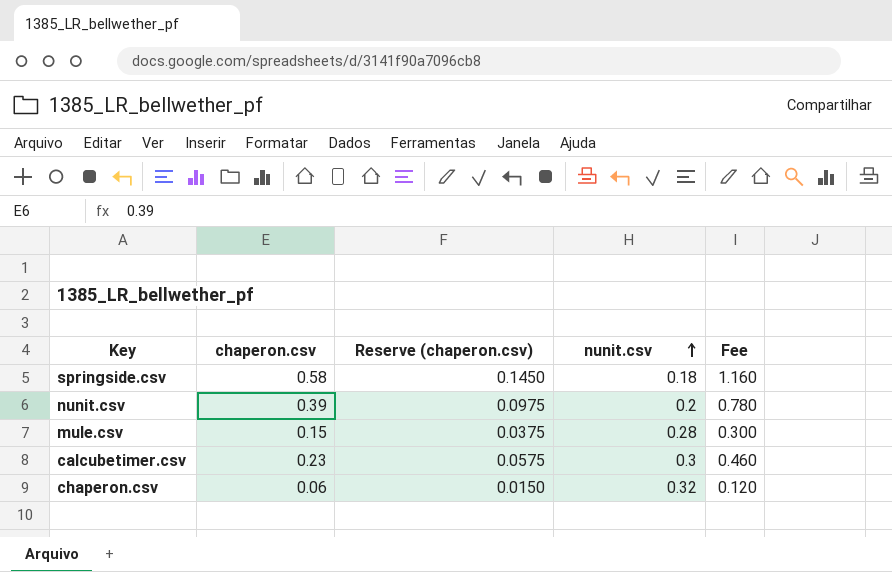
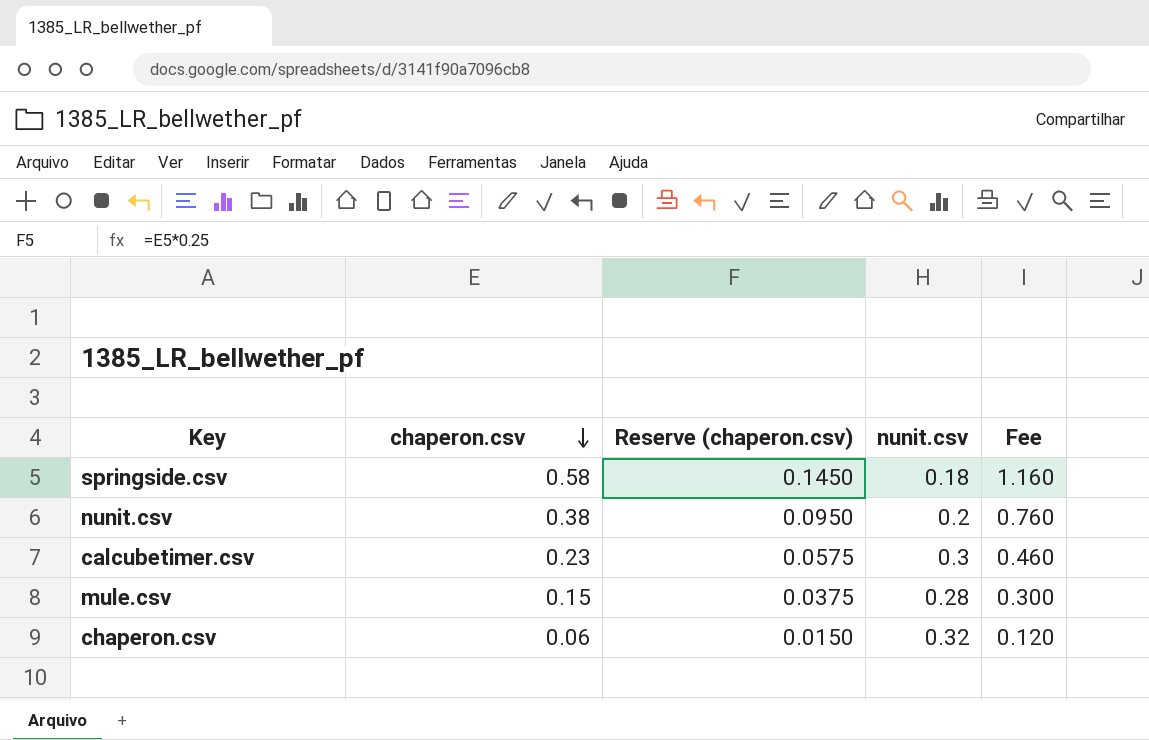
row order: nunit.csv ascending -> chaperon.csv descending
nunit.csv | chaperon.csv: 0.39 -> 0.38
nunit.csv | Reserve (chaperon.csv): 0.0975 -> 0.0950
nunit.csv | Fee: 0.780 -> 0.760

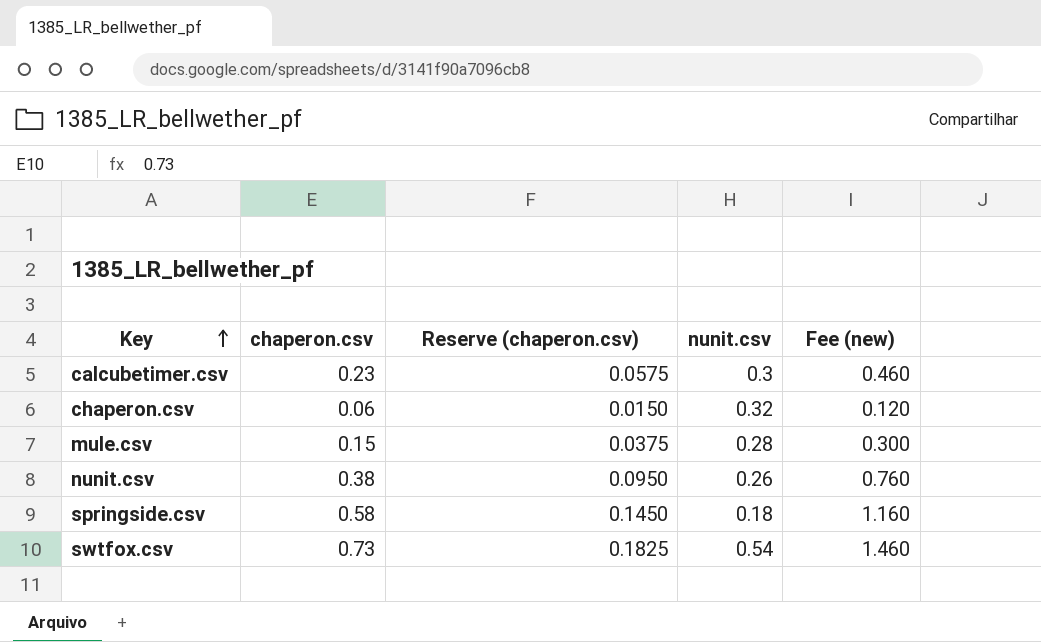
row order: chaperon.csv descending -> Key ascending
column name: Fee -> Fee (new)
nunit.csv | nunit.csv: 0.2 -> 0.26
row swtfox.csv: none -> 0.73 | 0.1825 | 0.54 | 1.460

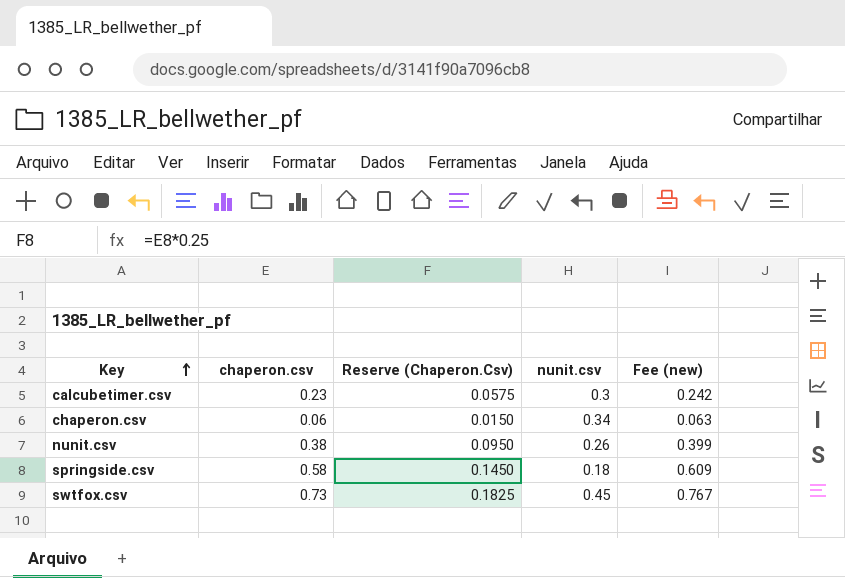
column name: Reserve (chaperon.csv) -> Reserve (Chaperon.Csv)
column Fee (new) | formula: [chaperon.csv] * 2 -> [chaperon.csv] * 1.05
row mule.csv: 0.15 | 0.0375 | 0.28 | 0.300 -> none
chaperon.csv | nunit.csv: 0.32 -> 0.34
swtfox.csv | nunit.csv: 0.54 -> 0.45

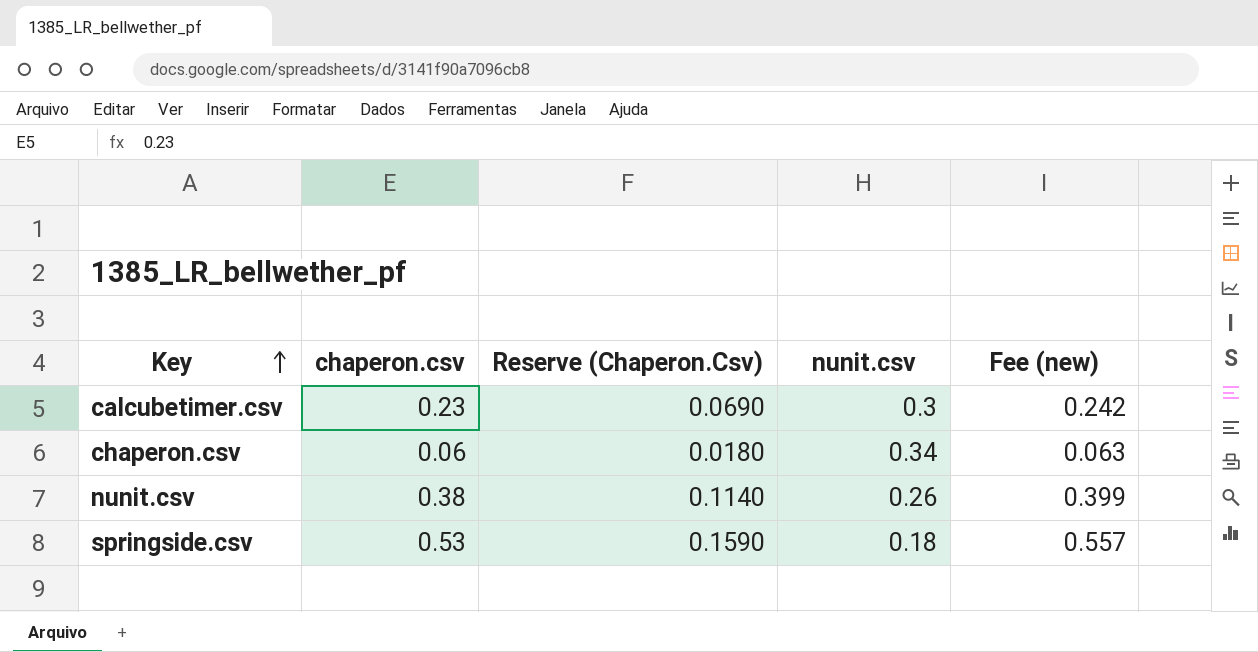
column Reserve (Chaperon.Csv) | formula: [chaperon.csv] * 0.25 -> [chaperon.csv] * 0.3
row swtfox.csv: 0.73 | 0.1825 | 0.45 | 0.767 -> none
springside.csv | chaperon.csv: 0.58 -> 0.53
springside.csv | Fee (new): 0.609 -> 0.557

